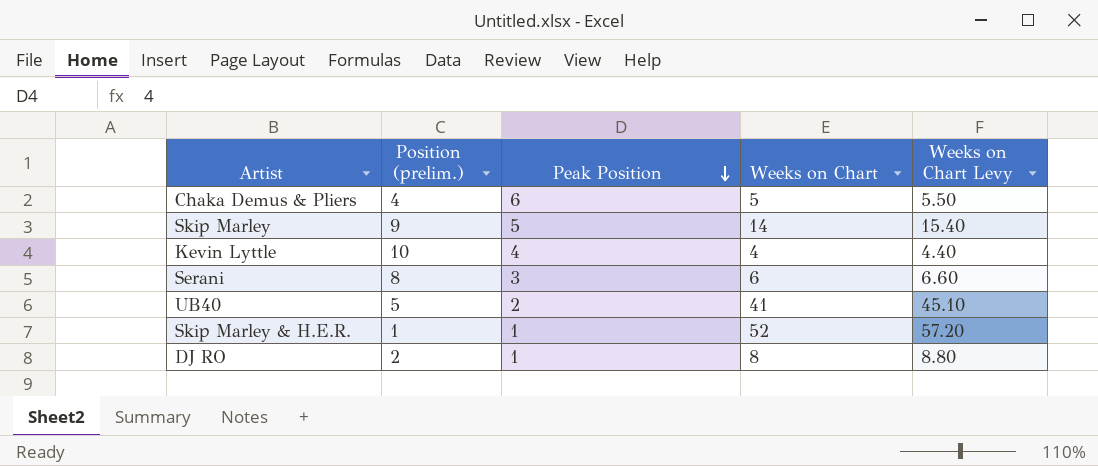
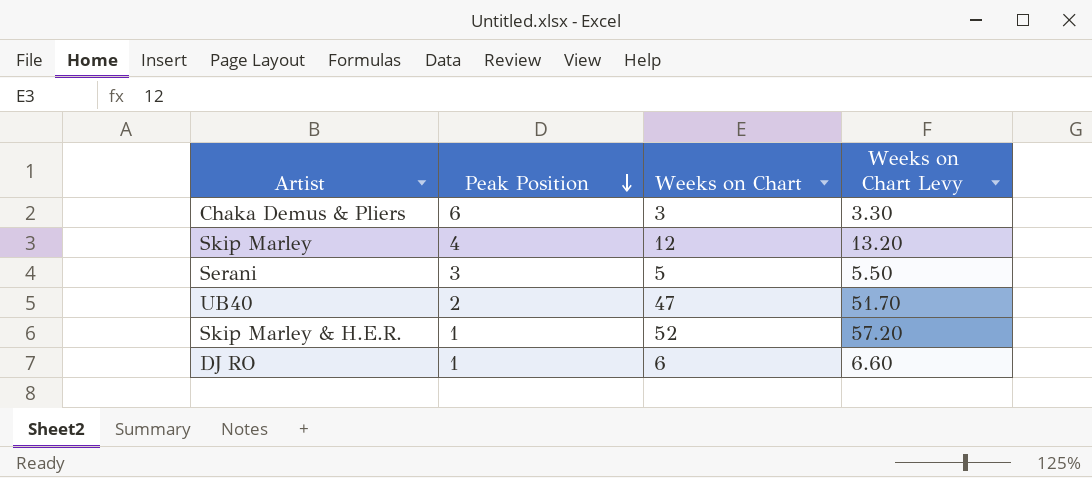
column Position (prelim.) | position: 2 -> none
row Kevin Lyttle: 10 | 4 | 4 | 4.40 -> none
Chaka Demus & Pliers | Weeks on Chart: 5 -> 3
Chaka Demus & Pliers | Weeks on Chart Levy: 5.50 -> 3.30
Skip Marley | Peak Position: 5 -> 4
Skip Marley | Weeks on Chart: 14 -> 12
Skip Marley | Weeks on Chart Levy: 15.40 -> 13.20
Serani | Weeks on Chart: 6 -> 5
Serani | Weeks on Chart Levy: 6.60 -> 5.50
UB40 | Weeks on Chart: 41 -> 47
UB40 | Weeks on Chart Levy: 45.10 -> 51.70
DJ RO | Weeks on Chart: 8 -> 6
DJ RO | Weeks on Chart Levy: 8.80 -> 6.60

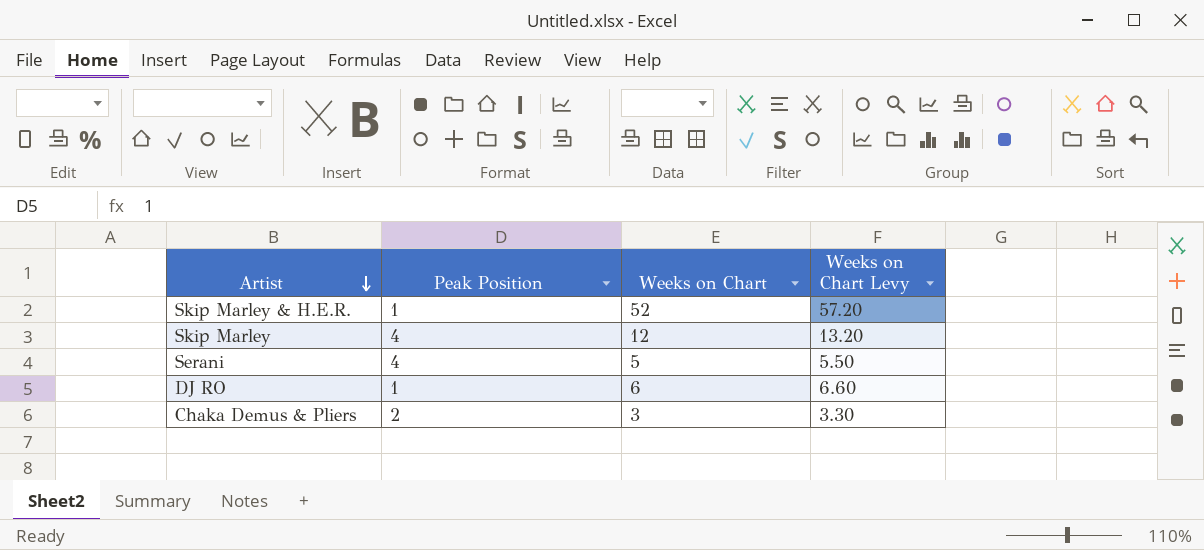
row order: Peak Position descending -> Artist descending
row UB40: 2 | 47 | 51.70 -> none
Serani | Peak Position: 3 -> 4
Chaka Demus & Pliers | Peak Position: 6 -> 2

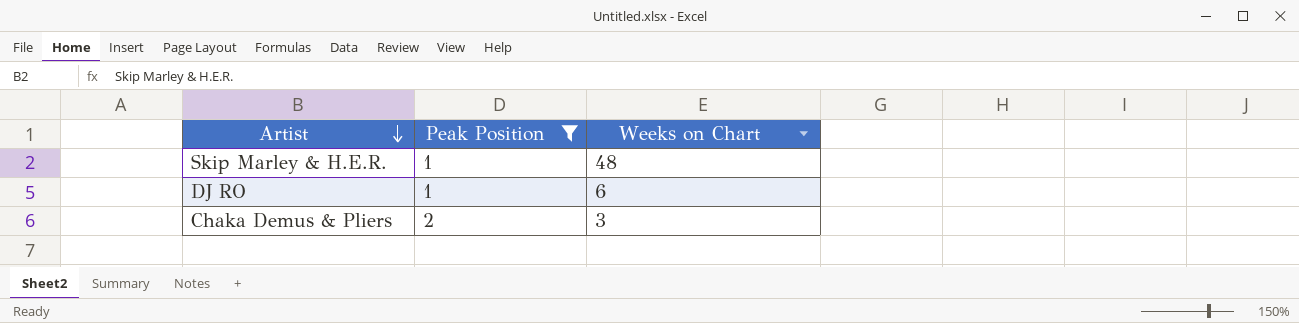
filter: none -> Peak Position != 4
column Weeks on Chart Levy | formula: [Weeks on Chart] * 1.1 -> none
Skip Marley & H.E.R. | Weeks on Chart: 52 -> 48

